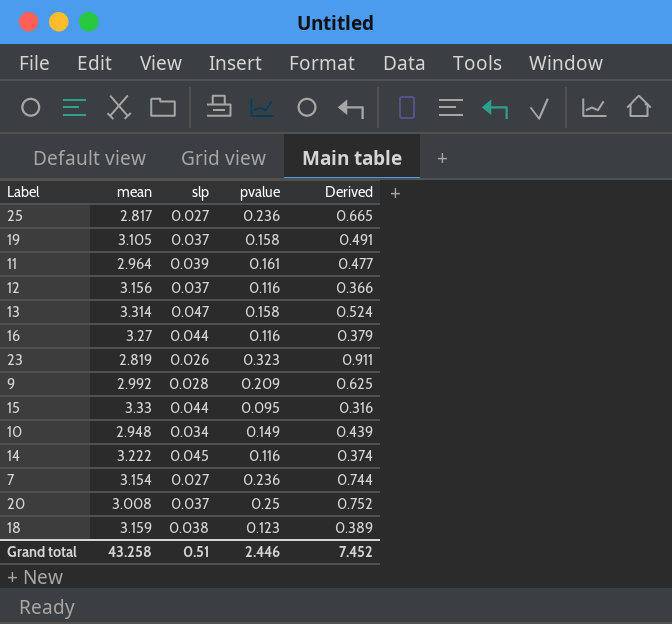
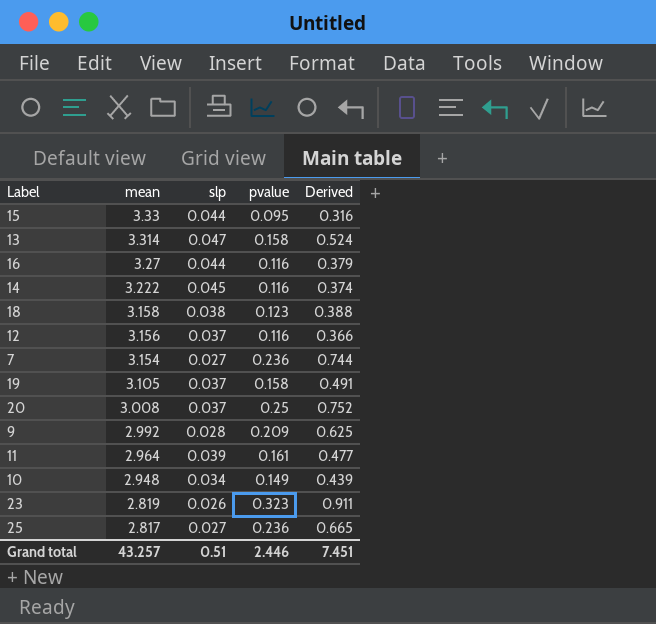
row order: none -> mean descending
18 | mean: 3.159 -> 3.158
18 | Derived: 0.389 -> 0.388
Grand total | mean: 43.258 -> 43.257
Grand total | Derived: 7.452 -> 7.451

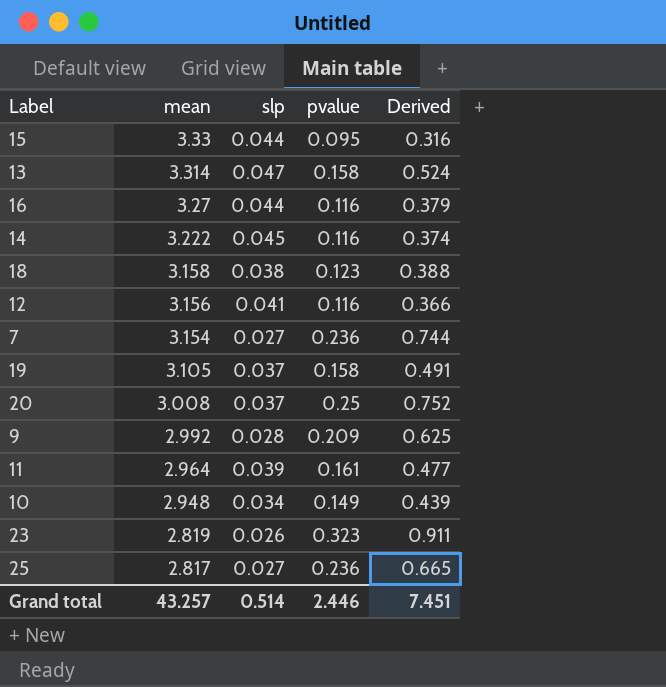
12 | slp: 0.037 -> 0.041
Grand total | slp: 0.51 -> 0.514

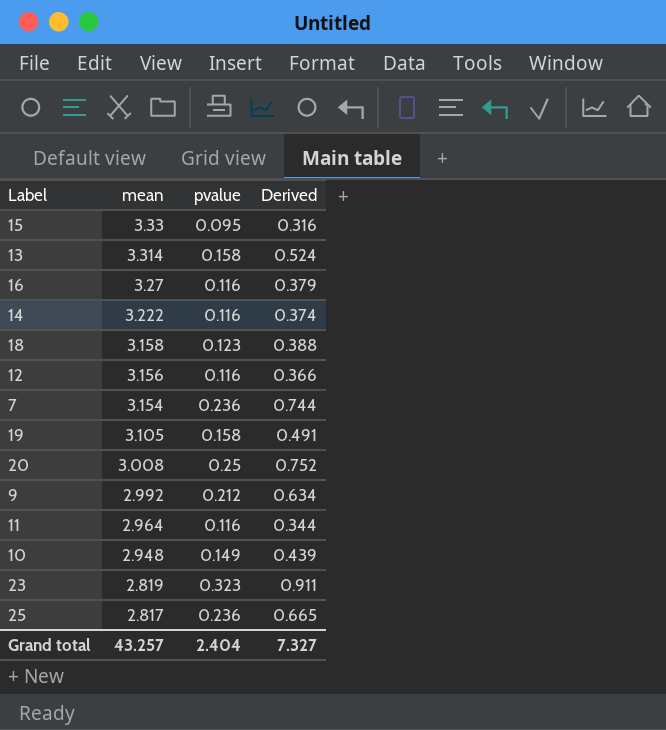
column slp | position: 3 -> none
9 | pvalue: 0.209 -> 0.212
9 | Derived: 0.625 -> 0.634
11 | pvalue: 0.161 -> 0.116
11 | Derived: 0.477 -> 0.344
Grand total | pvalue: 2.446 -> 2.404
Grand total | Derived: 7.451 -> 7.327

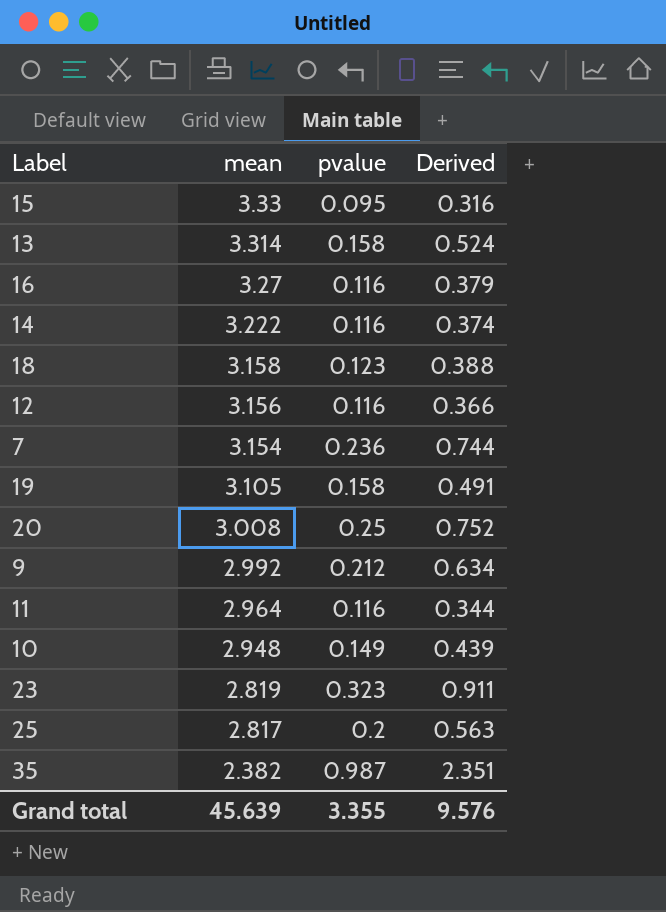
25 | pvalue: 0.236 -> 0.2
25 | Derived: 0.665 -> 0.563
row 35: none -> 2.382 | 0.987 | 2.351
Grand total | mean: 43.257 -> 45.639
Grand total | pvalue: 2.404 -> 3.355
Grand total | Derived: 7.327 -> 9.576

